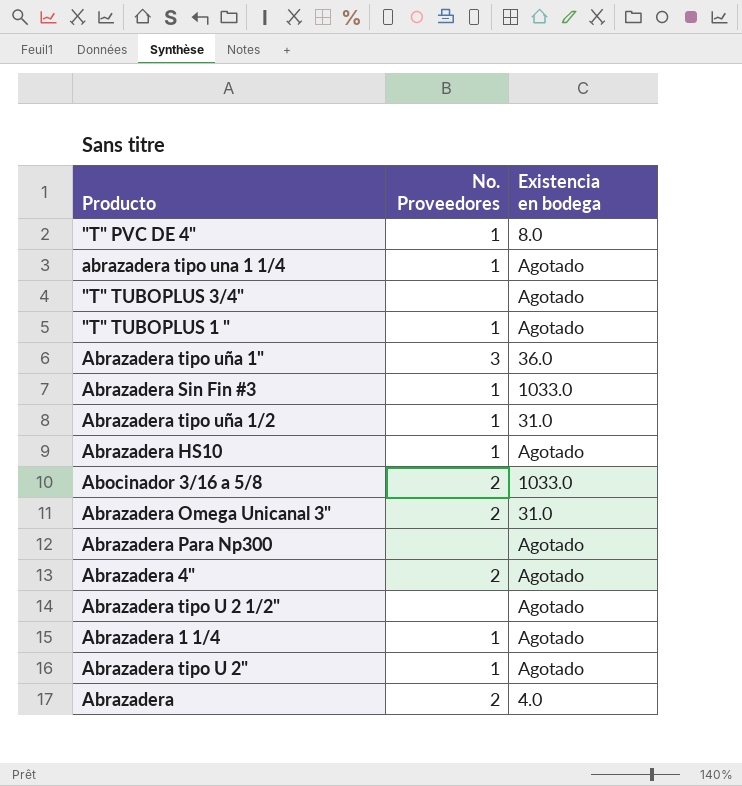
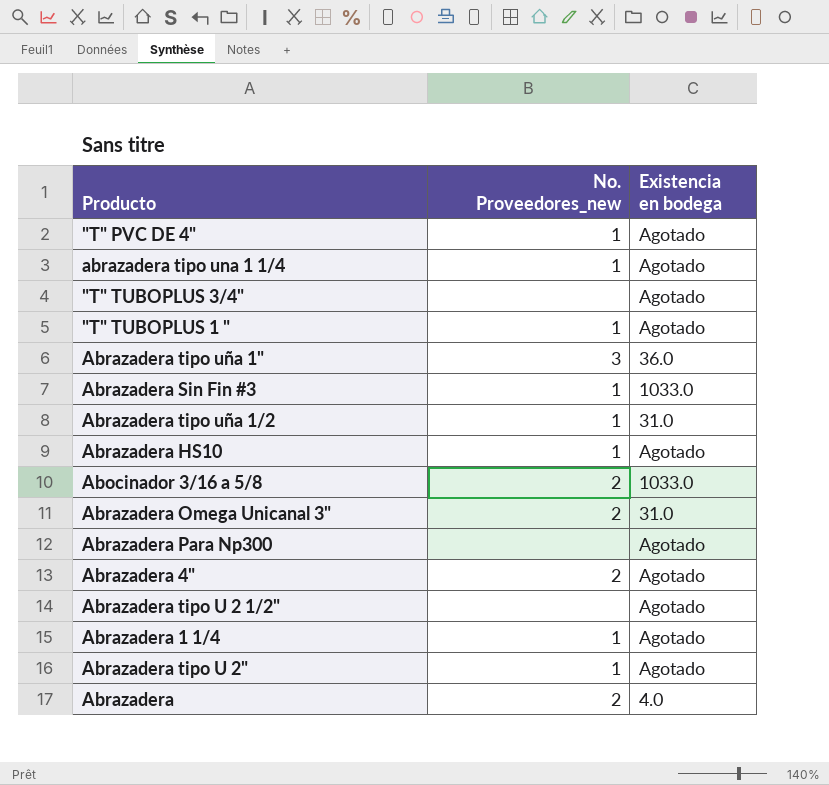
column name: No. Proveedores -> No. Proveedores_new
"T" PVC DE 4" | Existencia en bodega: 8.0 -> Agotado

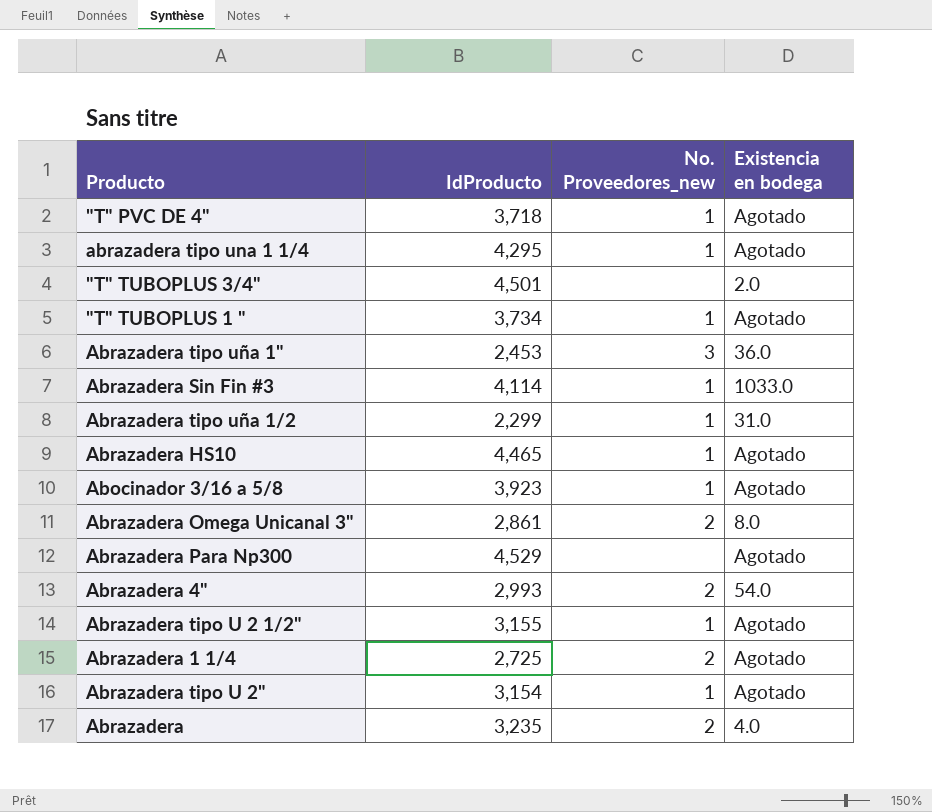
column IdProducto | position: none -> 2
"T" TUBOPLUS 3/4" | Existencia en bodega: Agotado -> 2.0
Abocinador 3/16 a 5/8 | No. Proveedores_new: 2 -> 1
Abocinador 3/16 a 5/8 | Existencia en bodega: 1033.0 -> Agotado
Abrazadera Omega Unicanal 3" | Existencia en bodega: 31.0 -> 8.0
Abrazadera 4" | Existencia en bodega: Agotado -> 54.0
Abrazadera tipo U 2 1/2" | No. Proveedores_new: none -> 1
Abrazadera 1 1/4 | No. Proveedores_new: 1 -> 2

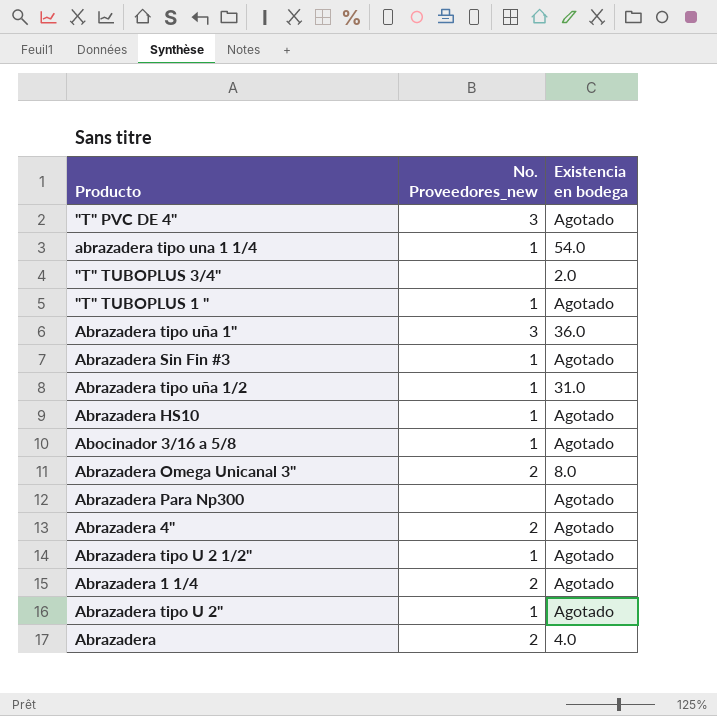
column IdProducto | position: 2 -> none
"T" PVC DE 4" | No. Proveedores_new: 1 -> 3
abrazadera tipo una 1 1/4 | Existencia en bodega: Agotado -> 54.0
Abrazadera Sin Fin #3 | Existencia en bodega: 1033.0 -> Agotado
Abrazadera 4" | Existencia en bodega: 54.0 -> Agotado

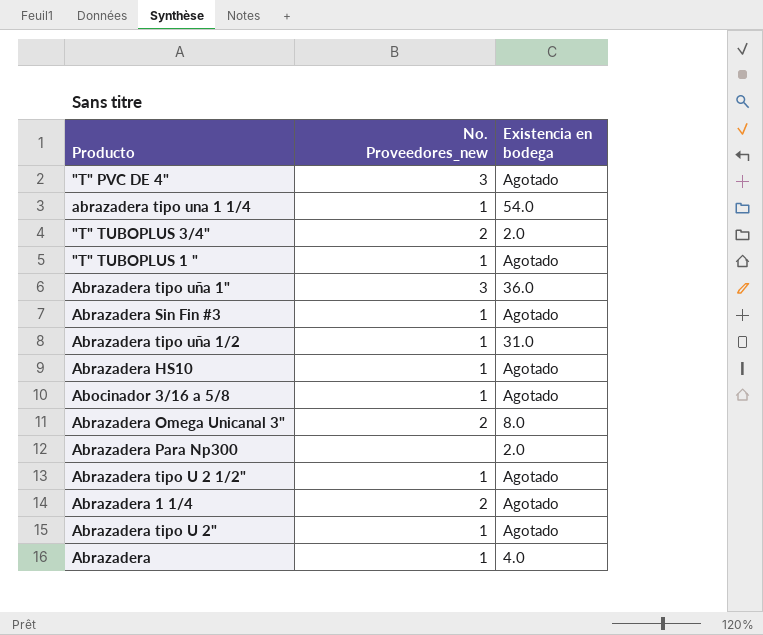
row Abrazadera 4": 2 | Agotado -> none
"T" TUBOPLUS 3/4" | No. Proveedores_new: none -> 2
Abrazadera Para Np300 | Existencia en bodega: Agotado -> 2.0
Abrazadera | No. Proveedores_new: 2 -> 1

